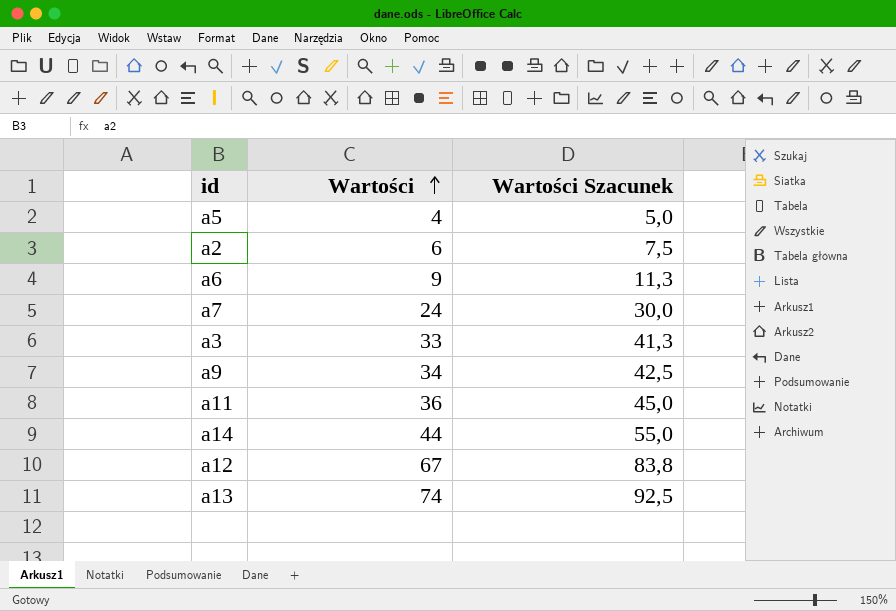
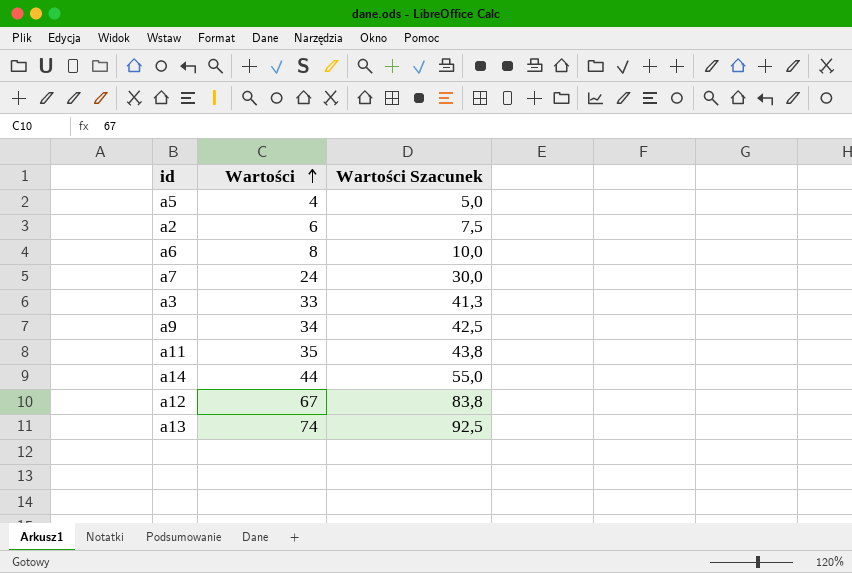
a6 | Wartości: 9 -> 8
a6 | Wartości Szacunek: 11,3 -> 10,0
a11 | Wartości: 36 -> 35
a11 | Wartości Szacunek: 45,0 -> 43,8

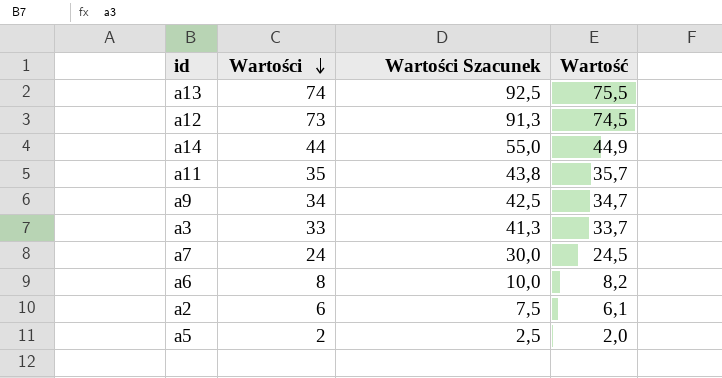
row order: Wartości ascending -> Wartości descending
column Wartość | formula: none -> [Wartości] * 1,02
a12 | Wartości: 67 -> 73
a12 | Wartości Szacunek: 83,8 -> 91,3
a5 | Wartości: 4 -> 2
a5 | Wartości Szacunek: 5,0 -> 2,5

